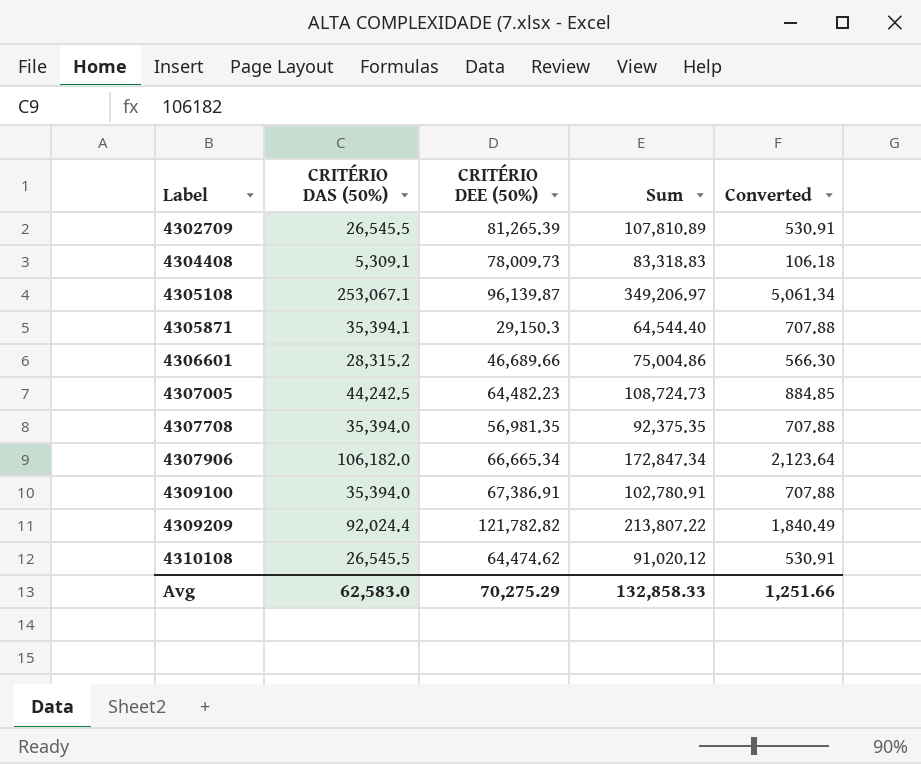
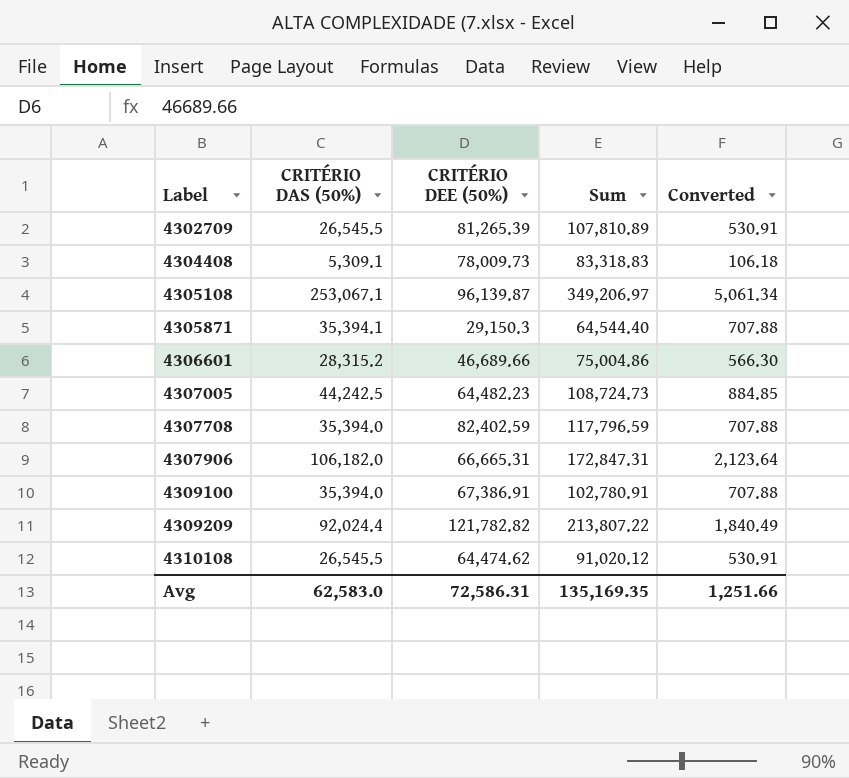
4307708 | CRITÉRIO DEE (50%): 56,981.35 -> 82,402.59
4307708 | Sum: 92,375.35 -> 117,796.59
4307906 | CRITÉRIO DEE (50%): 66,665.34 -> 66,665.31
4307906 | Sum: 172,847.34 -> 172,847.31
Avg | CRITÉRIO DEE (50%): 70,275.29 -> 72,586.31
Avg | Sum: 132,858.33 -> 135,169.35

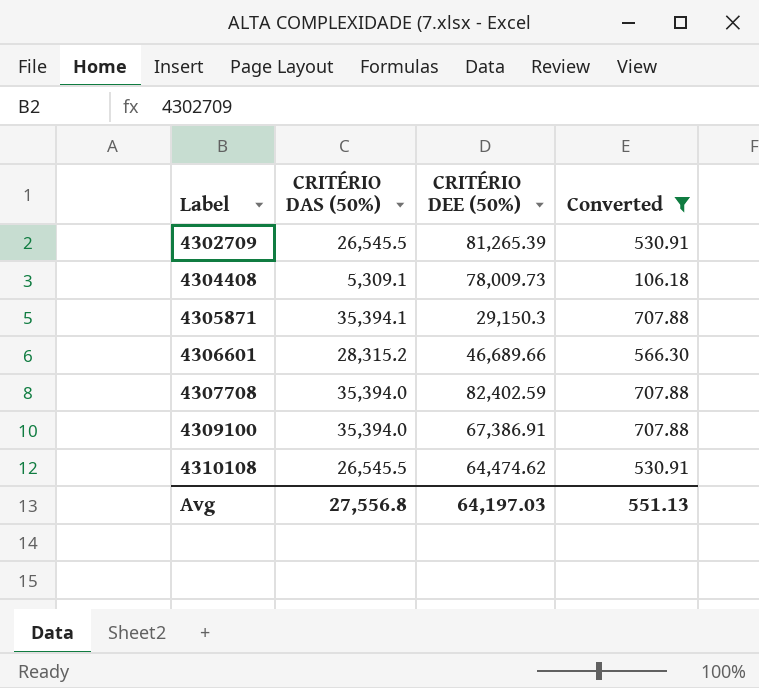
filter: none -> Converted <= 707.88
column Sum | formula: [CRITÉRIO DAS (50%)] + [CRITÉRIO DEE (50%)] -> none
Avg | CRITÉRIO DAS (50%): 62,583.0 -> 27,556.8
Avg | CRITÉRIO DEE (50%): 72,586.31 -> 64,197.03
Avg | Converted: 1,251.66 -> 551.13

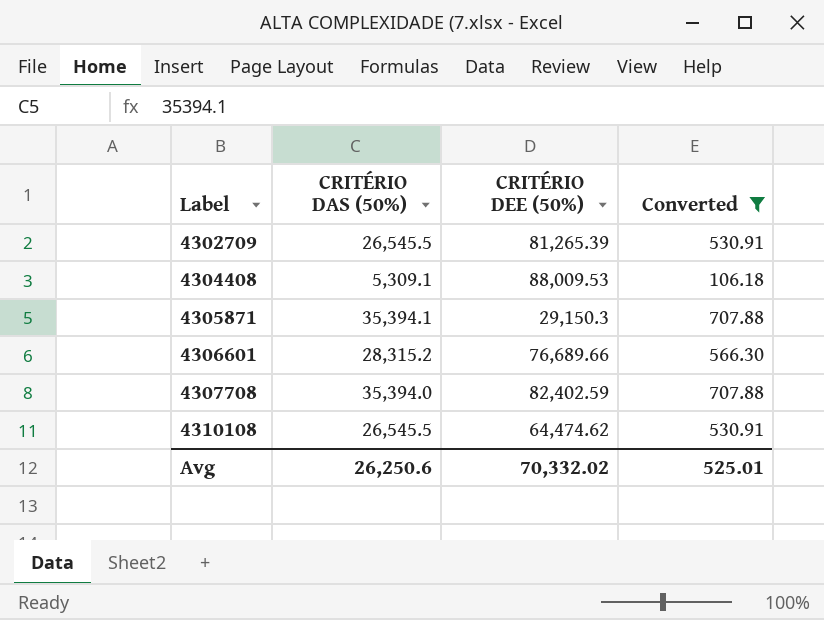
row 4309100: 35,394.0 | 67,386.91 | 707.88 -> none
4304408 | CRITÉRIO DEE (50%): 78,009.73 -> 88,009.53
4306601 | CRITÉRIO DEE (50%): 46,689.66 -> 76,689.66
Avg | CRITÉRIO DAS (50%): 27,556.8 -> 26,250.6
Avg | CRITÉRIO DEE (50%): 64,197.03 -> 70,332.02
Avg | Converted: 551.13 -> 525.01

